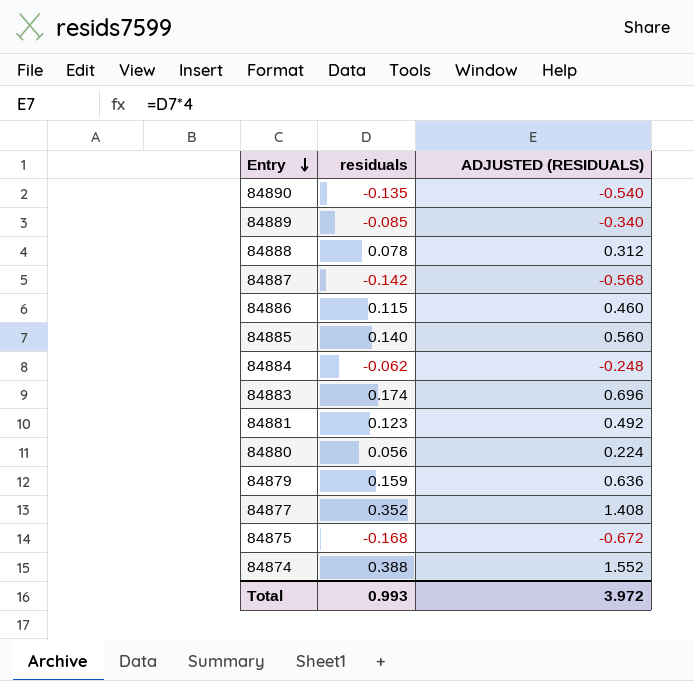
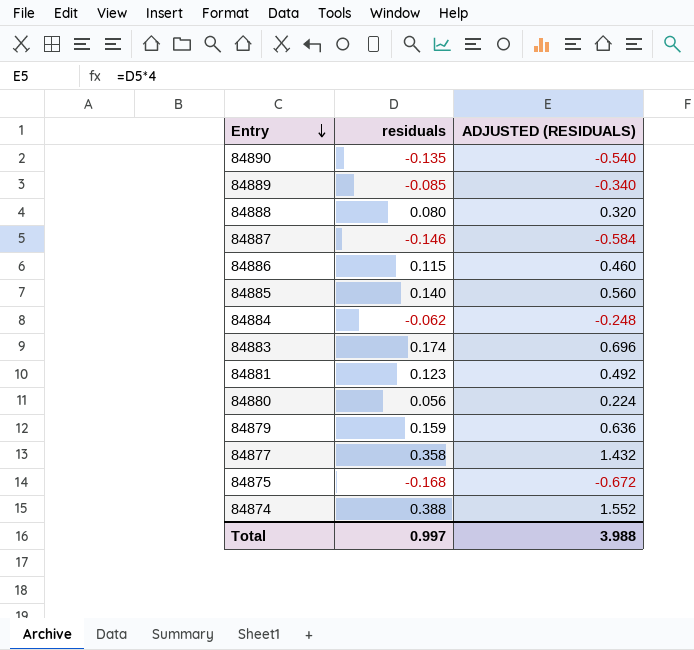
84888 | residuals: 0.078 -> 0.080
84888 | ADJUSTED (RESIDUALS): 0.312 -> 0.320
84887 | residuals: -0.142 -> -0.146
84887 | ADJUSTED (RESIDUALS): -0.568 -> -0.584
84877 | residuals: 0.352 -> 0.358
84877 | ADJUSTED (RESIDUALS): 1.408 -> 1.432
Total | residuals: 0.993 -> 0.997
Total | ADJUSTED (RESIDUALS): 3.972 -> 3.988

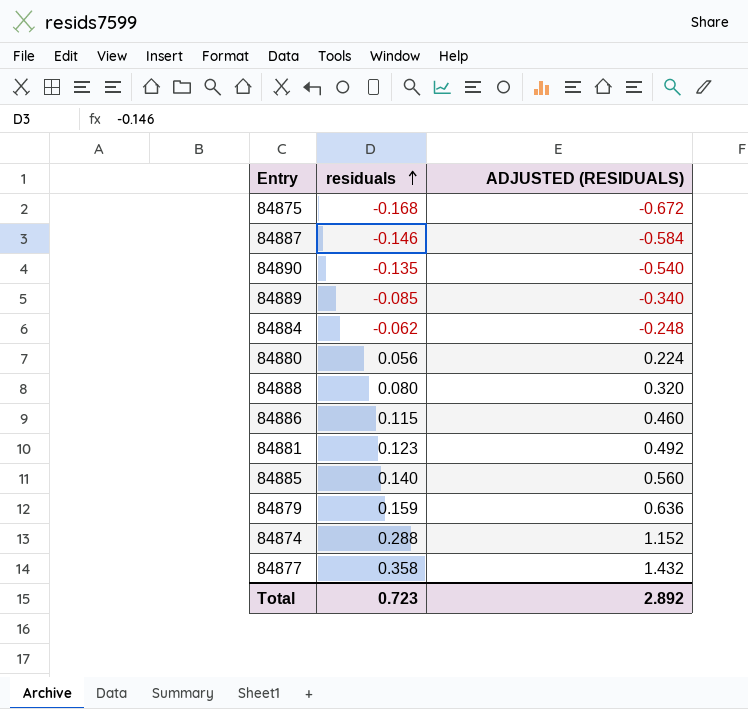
row order: Entry descending -> residuals ascending
row 84883: 0.174 | 0.696 -> none
84874 | residuals: 0.388 -> 0.288
84874 | ADJUSTED (RESIDUALS): 1.552 -> 1.152
Total | residuals: 0.997 -> 0.723
Total | ADJUSTED (RESIDUALS): 3.988 -> 2.892

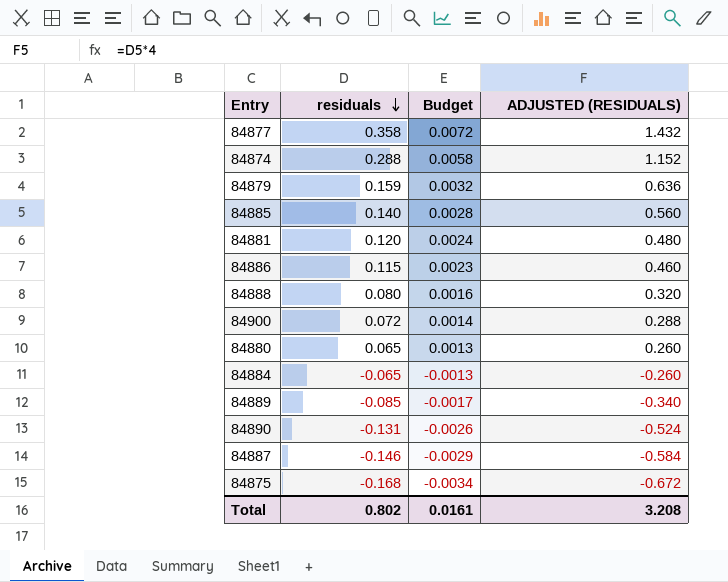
row order: residuals ascending -> residuals descending
column Budget | formula: none -> [residuals] * 0.02
84881 | residuals: 0.123 -> 0.120
84881 | ADJUSTED (RESIDUALS): 0.492 -> 0.480
row 84900: none -> 0.072 | 0.0014 | 0.288
84880 | residuals: 0.056 -> 0.065
84880 | ADJUSTED (RESIDUALS): 0.224 -> 0.260
84884 | residuals: -0.062 -> -0.065
84884 | ADJUSTED (RESIDUALS): -0.248 -> -0.260
84890 | residuals: -0.135 -> -0.131
84890 | ADJUSTED (RESIDUALS): -0.540 -> -0.524
Total | residuals: 0.723 -> 0.802
Total | ADJUSTED (RESIDUALS): 2.892 -> 3.208

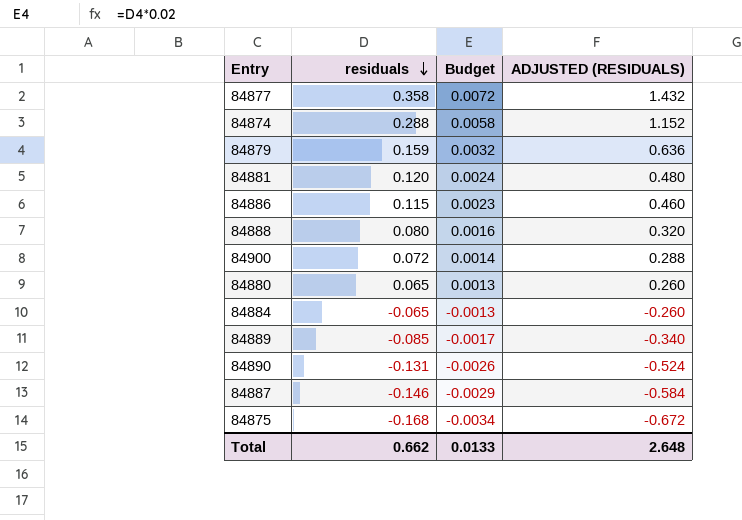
row 84885: 0.140 | 0.0028 | 0.560 -> none
Total | residuals: 0.802 -> 0.662
Total | Budget: 0.0161 -> 0.0133
Total | ADJUSTED (RESIDUALS): 3.208 -> 2.648

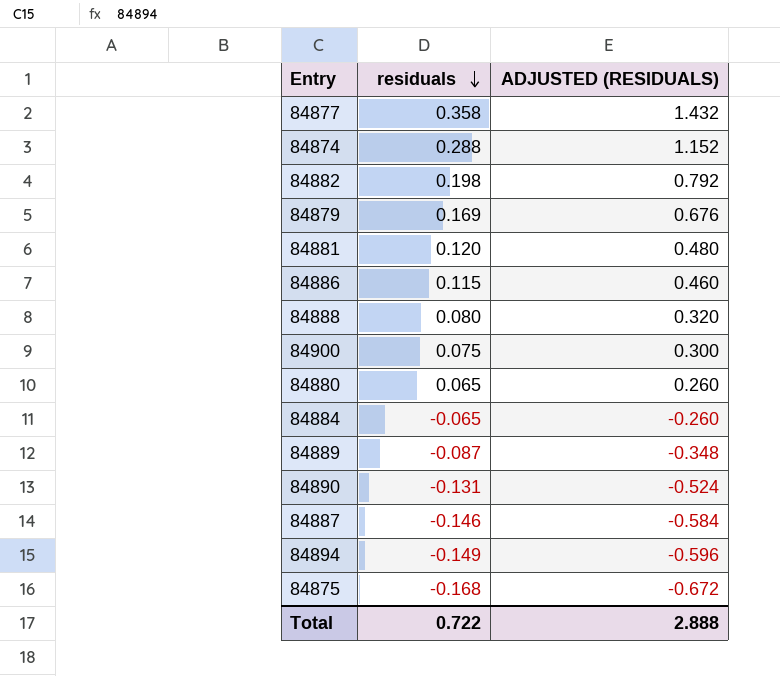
column Budget | formula: [residuals] * 0.02 -> none
row 84882: none -> 0.198 | 0.792
84879 | residuals: 0.159 -> 0.169
84879 | ADJUSTED (RESIDUALS): 0.636 -> 0.676
84900 | residuals: 0.072 -> 0.075
84900 | ADJUSTED (RESIDUALS): 0.288 -> 0.300
84889 | residuals: -0.085 -> -0.087
84889 | ADJUSTED (RESIDUALS): -0.340 -> -0.348
row 84894: none -> -0.149 | -0.596
Total | residuals: 0.662 -> 0.722
Total | ADJUSTED (RESIDUALS): 2.648 -> 2.888

